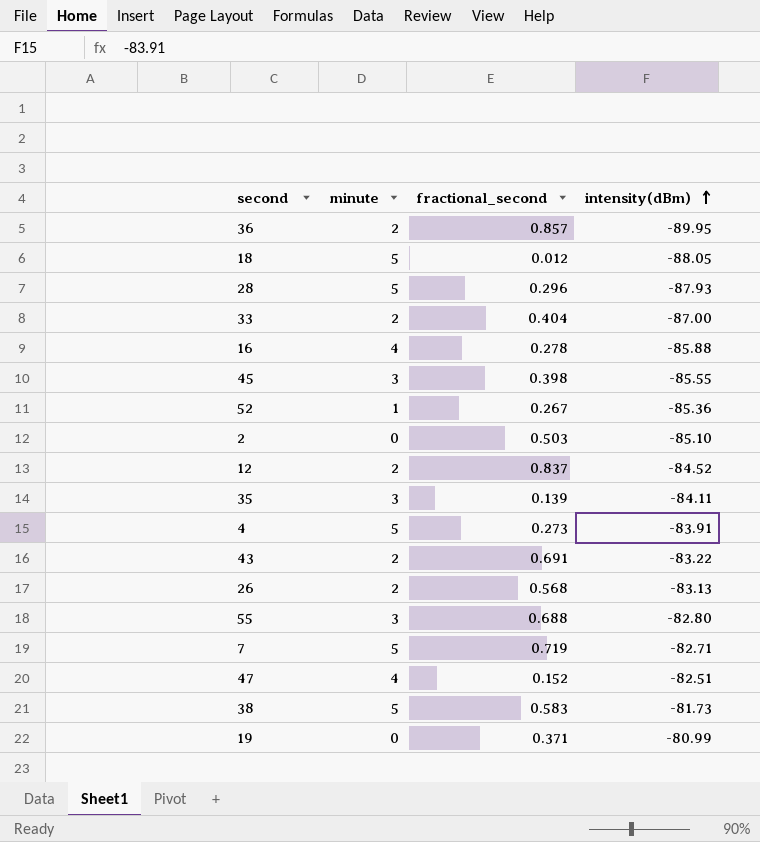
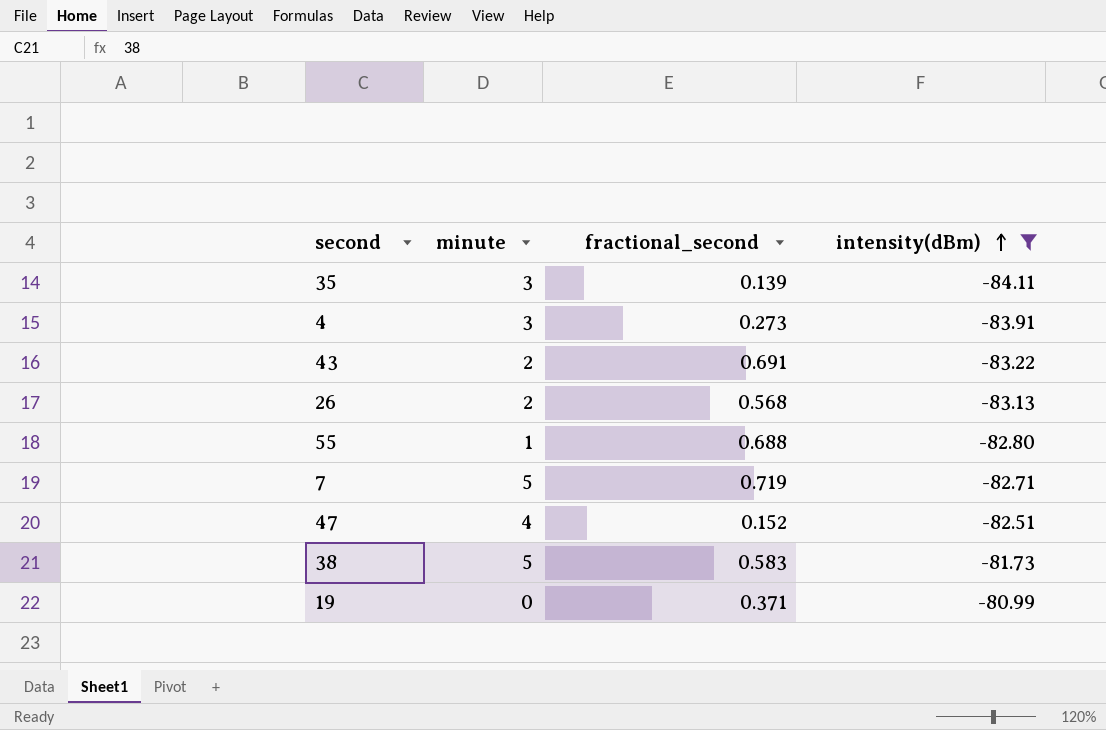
filter: none -> intensity(dBm) >= -84.11
4 | minute: 5 -> 3
55 | minute: 3 -> 1

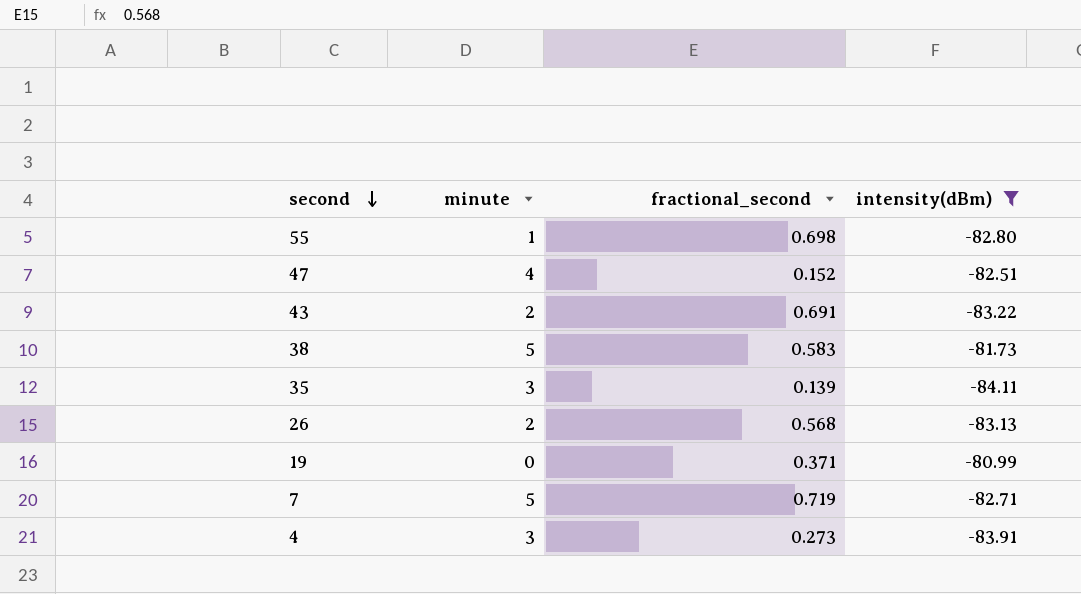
row order: intensity(dBm) ascending -> second descending
55 | fractional_second: 0.688 -> 0.698

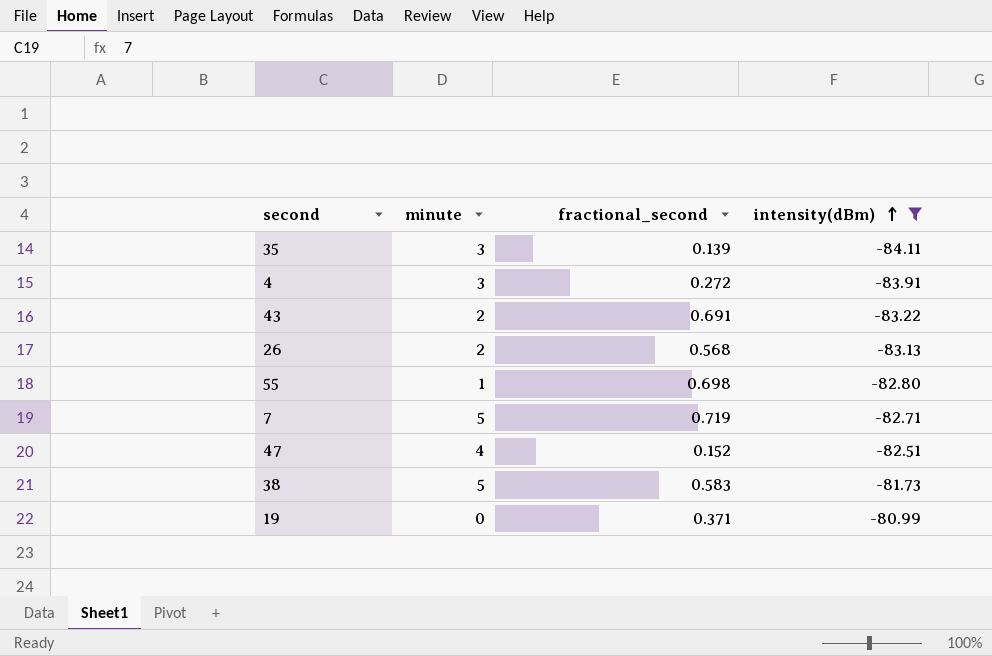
row order: second descending -> intensity(dBm) ascending
4 | fractional_second: 0.273 -> 0.272

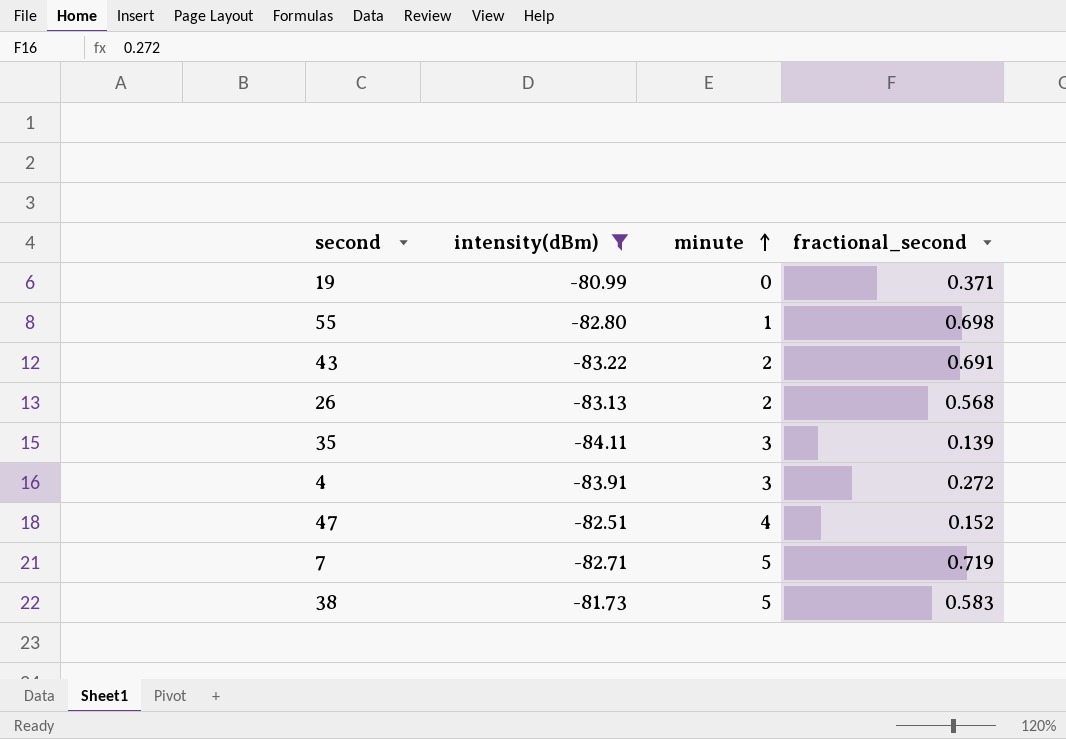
row order: intensity(dBm) ascending -> minute ascending
column intensity(dBm) | position: 4 -> 2

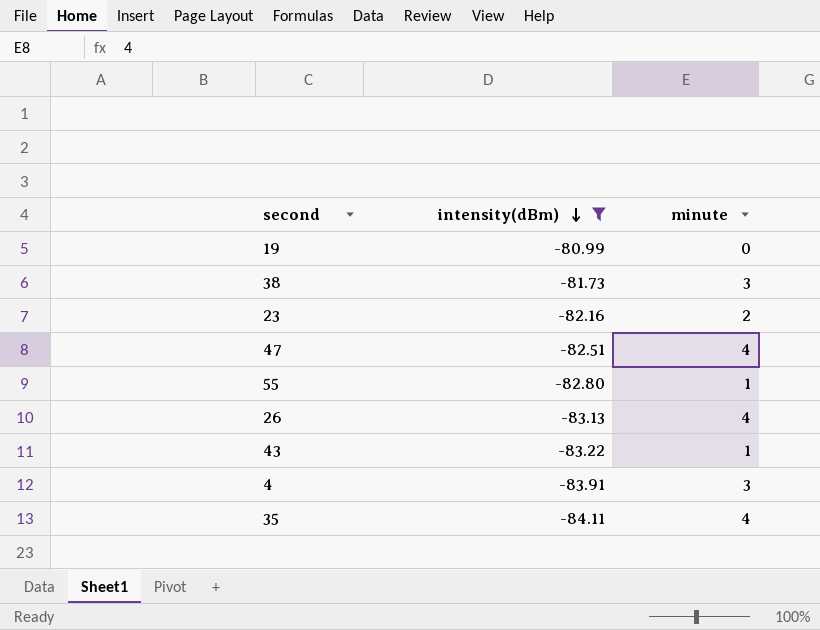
row order: minute ascending -> intensity(dBm) descending
column fractional_second | position: 4 -> none
row 7: -82.71 | 5 | 0.719 -> none
38 | minute: 5 -> 3
row 23: none -> -82.16 | 2
26 | minute: 2 -> 4
43 | minute: 2 -> 1
35 | minute: 3 -> 4

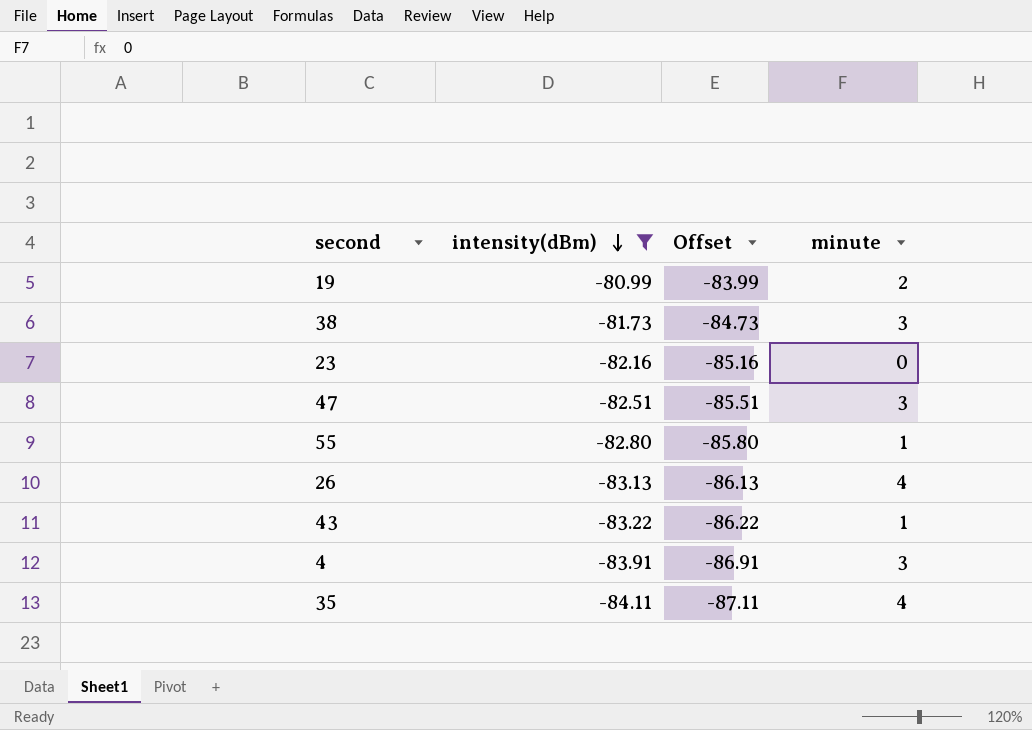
column Offset | formula: none -> [intensity(dBm)] - 3
19 | minute: 0 -> 2
23 | minute: 2 -> 0
47 | minute: 4 -> 3

